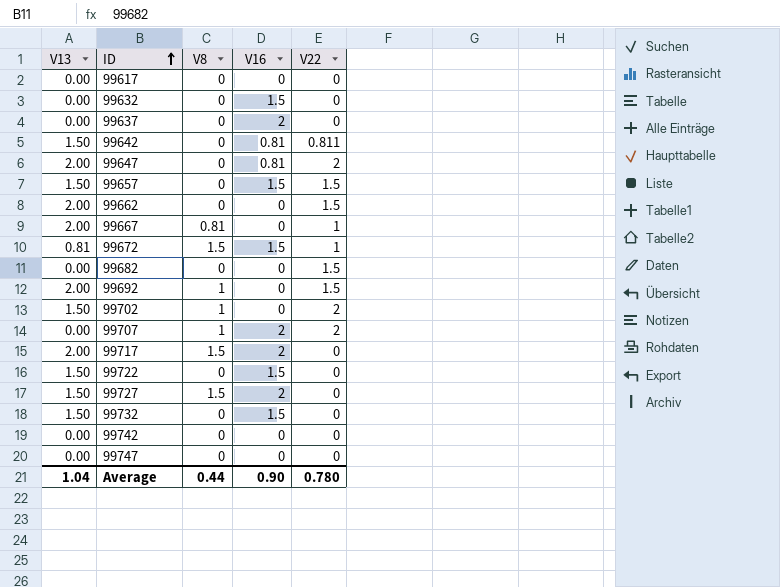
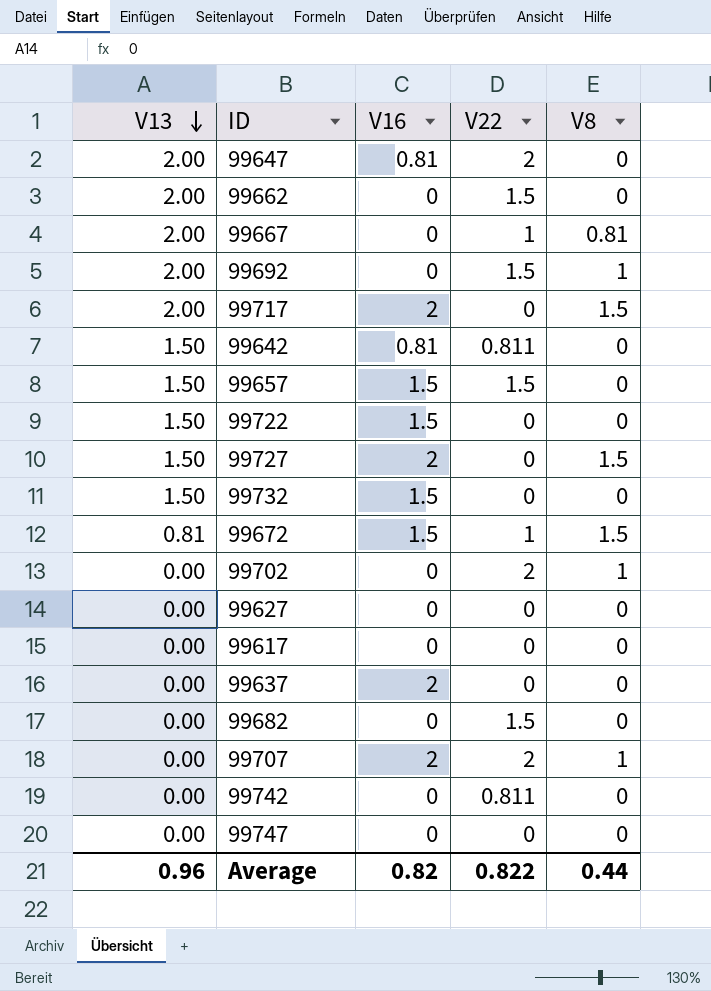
row order: ID ascending -> V13 descending
column V8 | position: 3 -> 5
row 99632: 0.00 | 0 | 1.5 | 0 -> none
99702 | V13: 1.50 -> 0.00
row 99627: none -> 0.00 | 0 | 0 | 0
99742 | V22: 0 -> 0.811
Average | V13: 1.04 -> 0.96
Average | V16: 0.90 -> 0.82
Average | V22: 0.780 -> 0.822

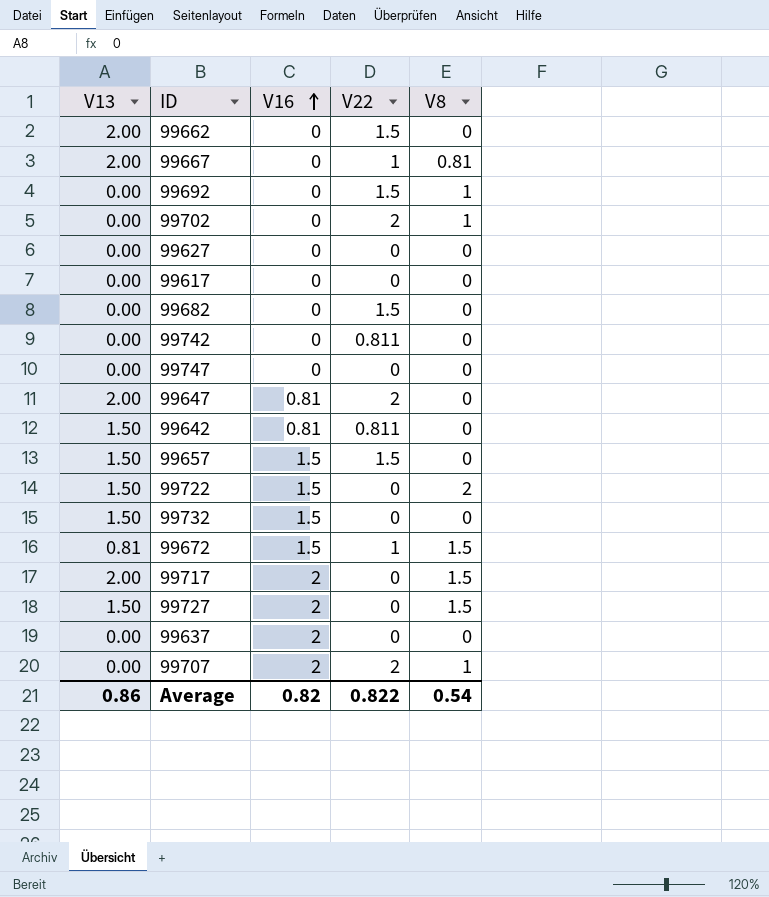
row order: V13 descending -> V16 ascending
99692 | V13: 2.00 -> 0.00
99722 | V8: 0 -> 2
Average | V13: 0.96 -> 0.86
Average | V8: 0.44 -> 0.54

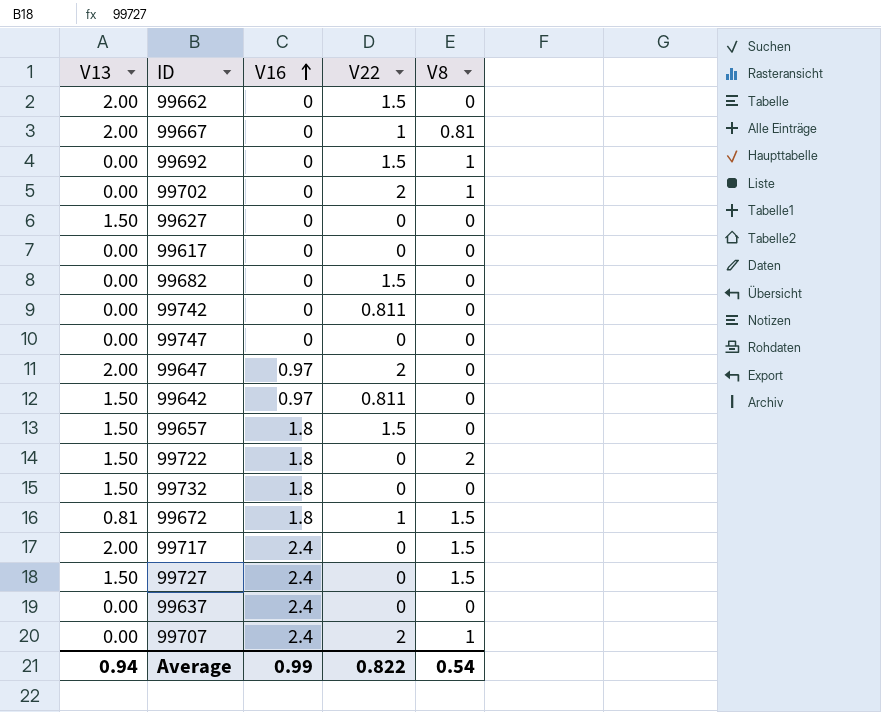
99627 | V13: 0.00 -> 1.50
99647 | V16: 0.81 -> 0.97
99642 | V16: 0.81 -> 0.97
99657 | V16: 1.5 -> 1.8
99722 | V16: 1.5 -> 1.8
99732 | V16: 1.5 -> 1.8
99672 | V16: 1.5 -> 1.8
99717 | V16: 2 -> 2.4
99727 | V16: 2 -> 2.4
99637 | V16: 2 -> 2.4
99707 | V16: 2 -> 2.4
Average | V13: 0.86 -> 0.94
Average | V16: 0.82 -> 0.99

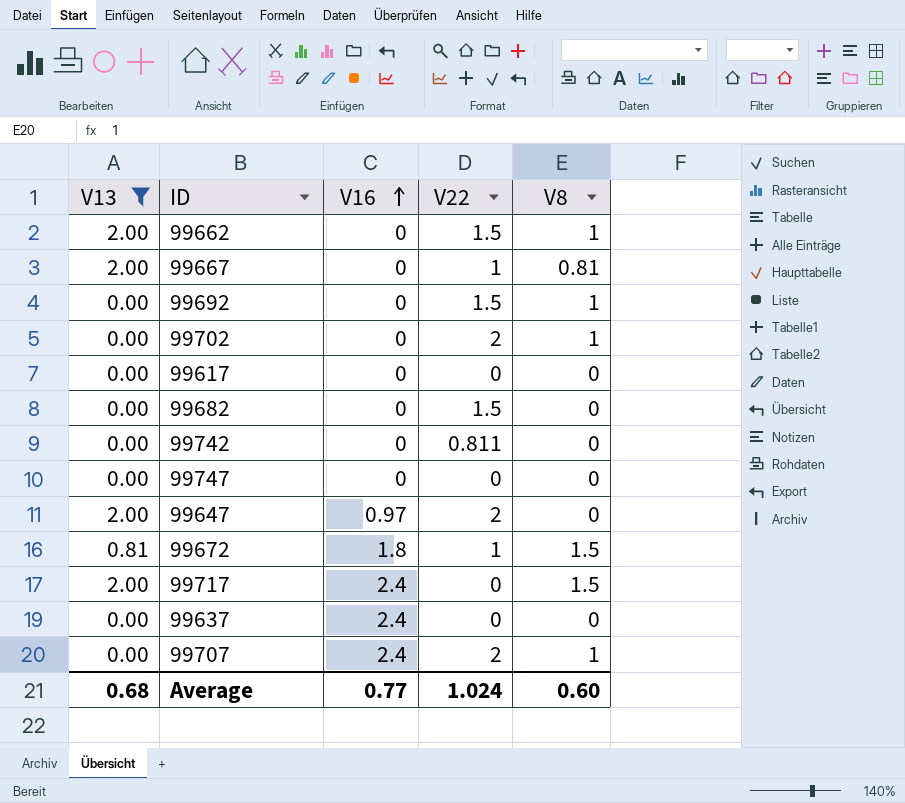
filter: none -> V13 != 1.50
99662 | V8: 0 -> 1
Average | V13: 0.94 -> 0.68
Average | V16: 0.99 -> 0.77
Average | V22: 0.822 -> 1.024
Average | V8: 0.54 -> 0.60

